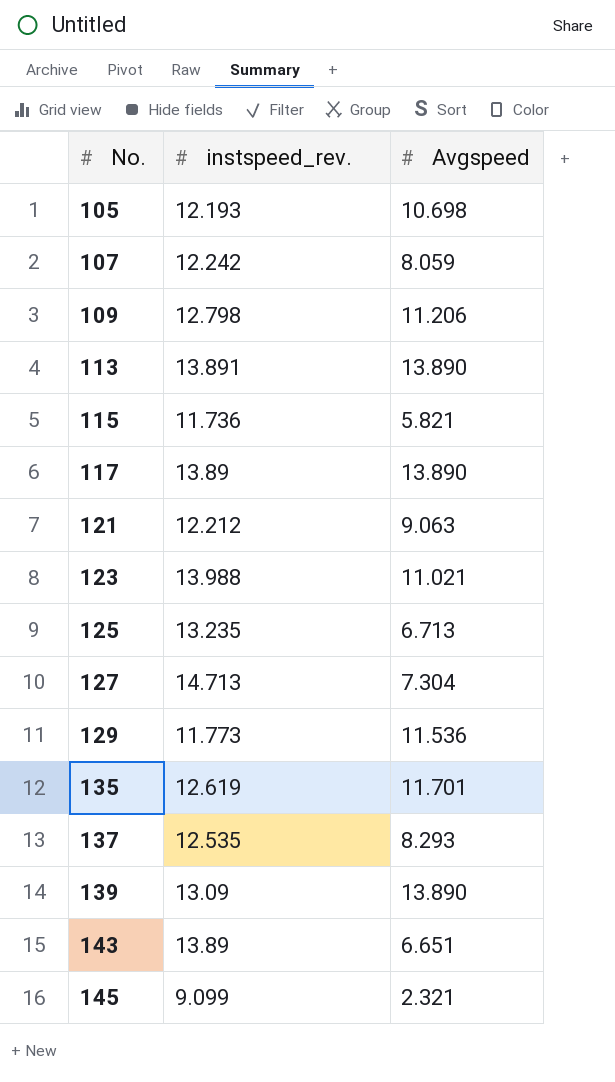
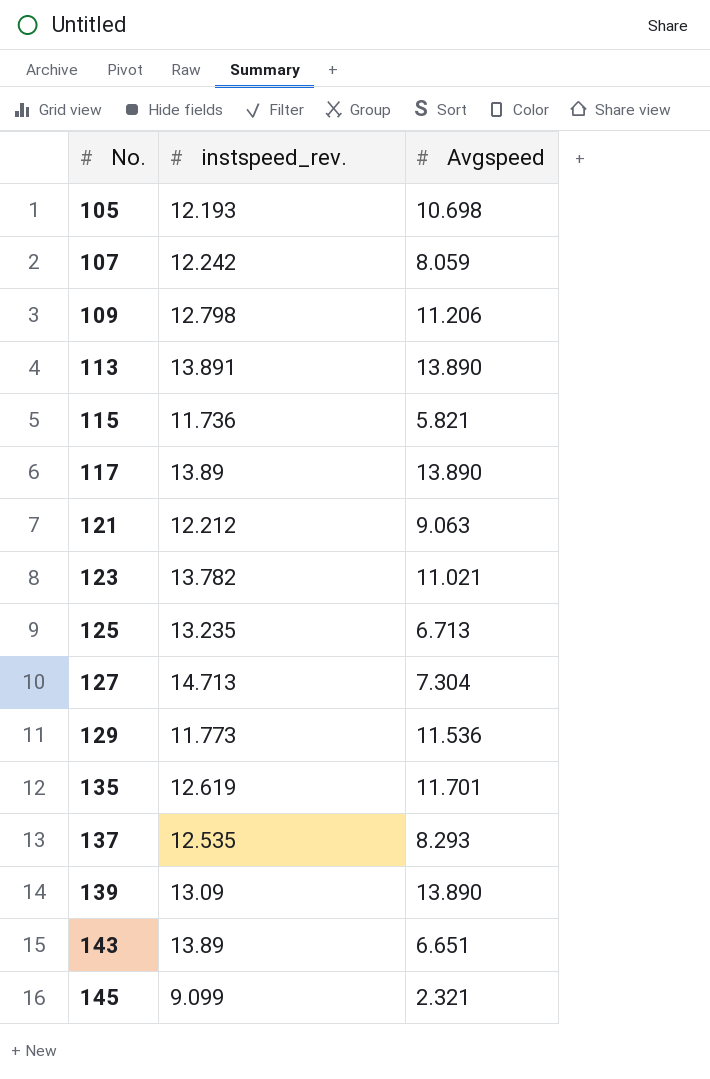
123 | instspeed_rev.: 13.988 -> 13.782

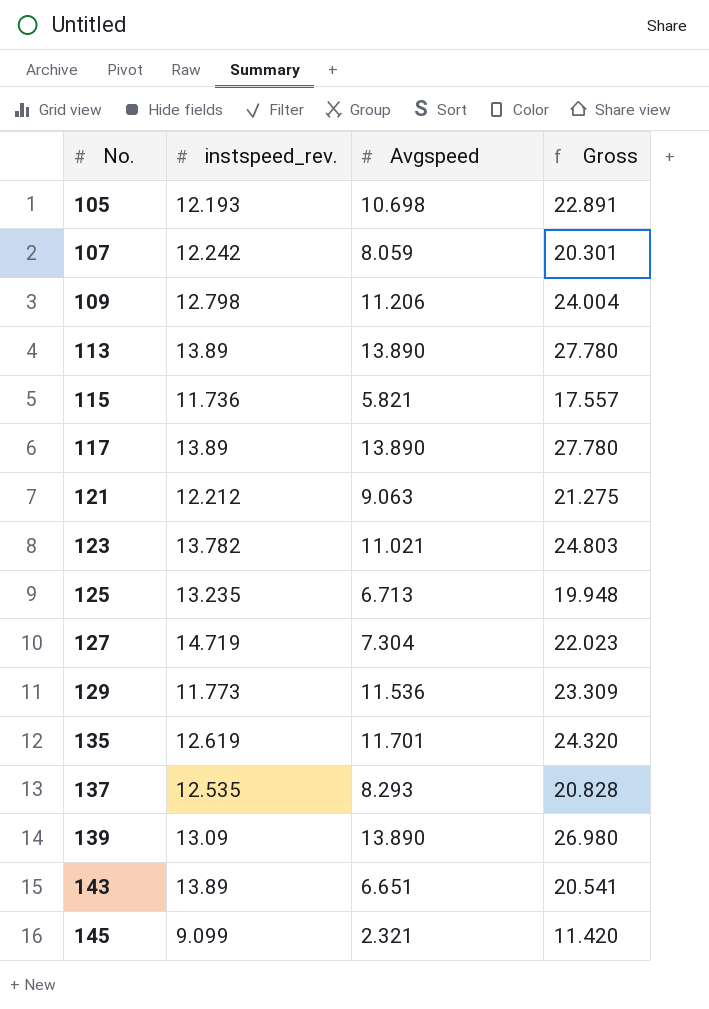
column Gross | formula: none -> [instspeed_rev.] + [Avgspeed]
113 | instspeed_rev.: 13.891 -> 13.89
127 | instspeed_rev.: 14.713 -> 14.719

